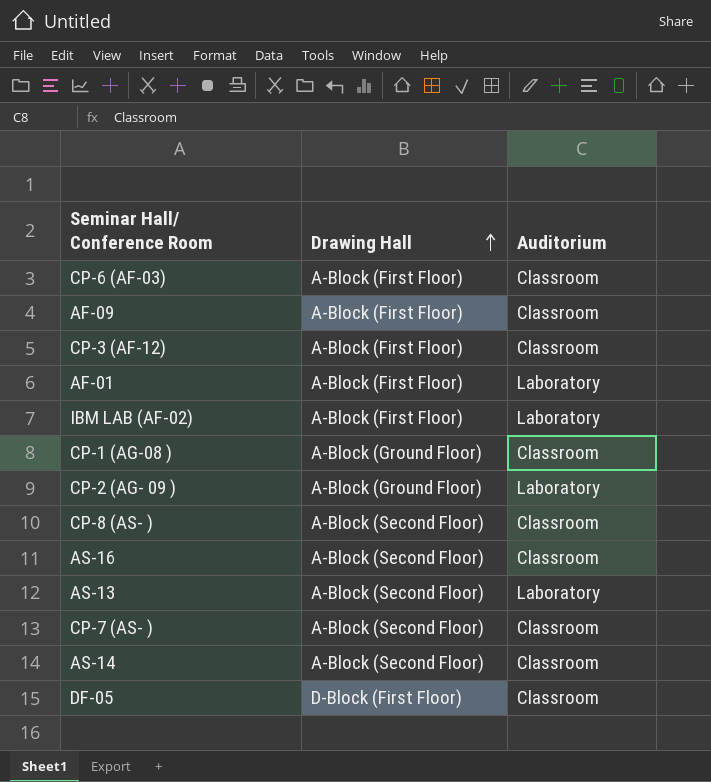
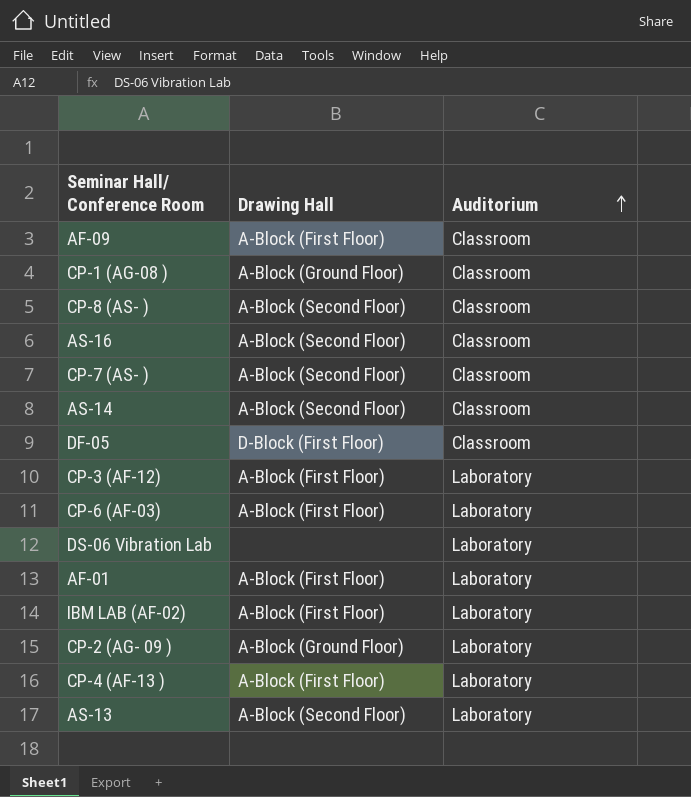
row order: Drawing Hall ascending -> Auditorium ascending
CP-3 (AF-12) | Auditorium: Classroom -> Laboratory
CP-6 (AF-03) | Auditorium: Classroom -> Laboratory
row DS-06 Vibration Lab: none -> none | Laboratory
row CP-4 (AF-13 ): none -> A-Block (First Floor) | Laboratory

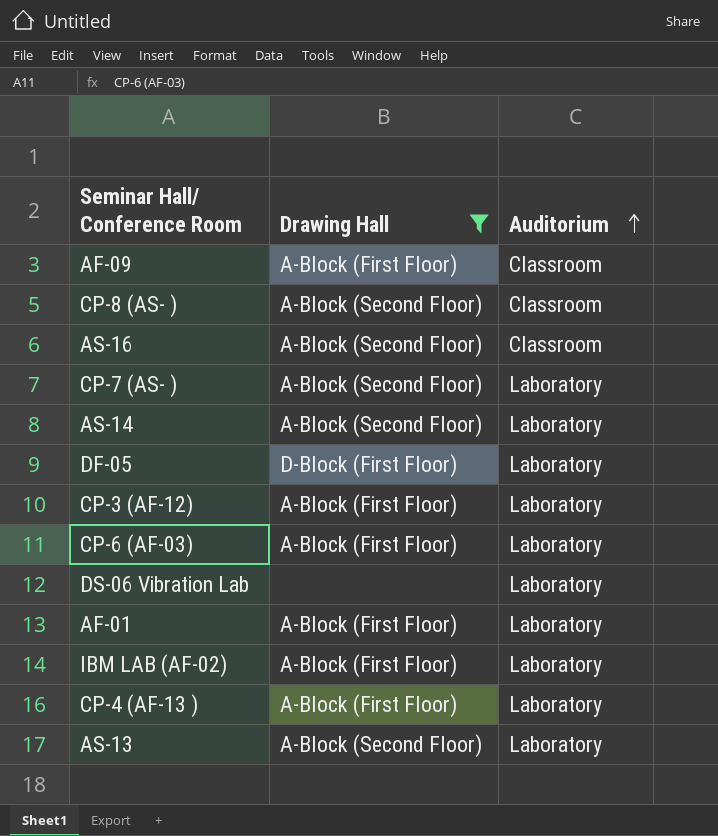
filter: none -> Drawing Hall != A-Block (Ground Floor)
CP-7 (AS- ) | Auditorium: Classroom -> Laboratory
AS-14 | Auditorium: Classroom -> Laboratory
DF-05 | Auditorium: Classroom -> Laboratory

